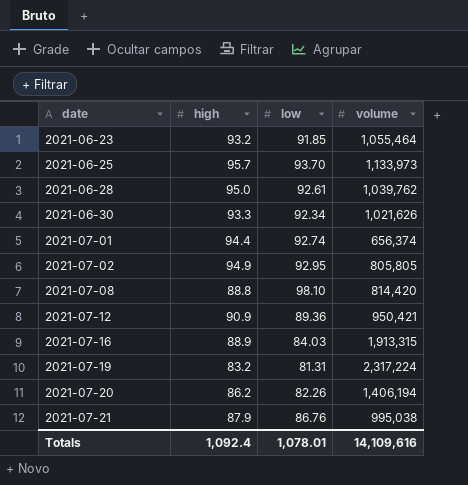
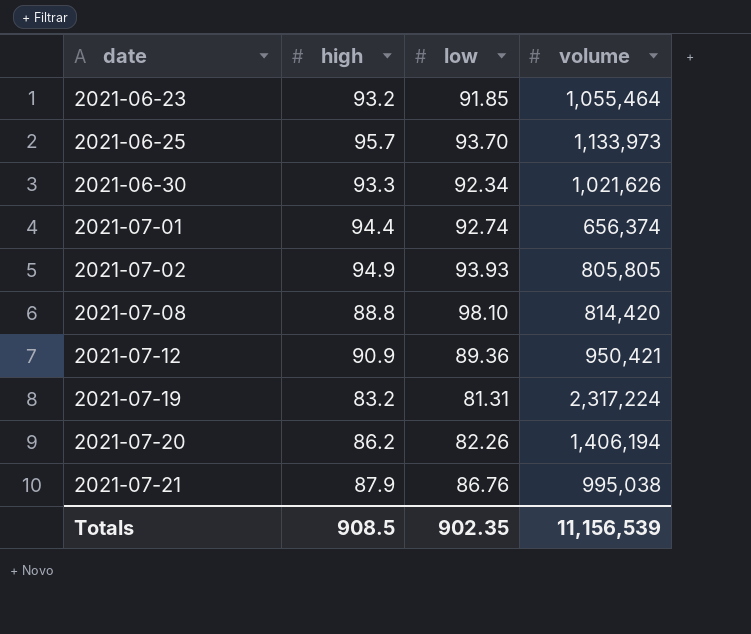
row 2021-06-28: 95.0 | 92.61 | 1,039,762 -> none
row 2021-07-16: 88.9 | 84.03 | 1,913,315 -> none
2021-07-02 | low: 92.95 -> 93.93
Totals | high: 1,092.4 -> 908.5
Totals | low: 1,078.01 -> 902.35
Totals | volume: 14,109,616 -> 11,156,539

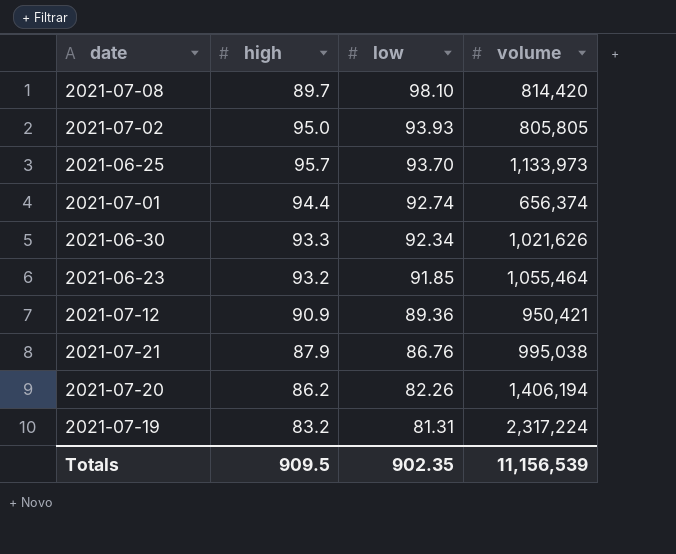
row order: date ascending -> low descending
2021-07-08 | high: 88.8 -> 89.7
2021-07-02 | high: 94.9 -> 95.0
Totals | high: 908.5 -> 909.5

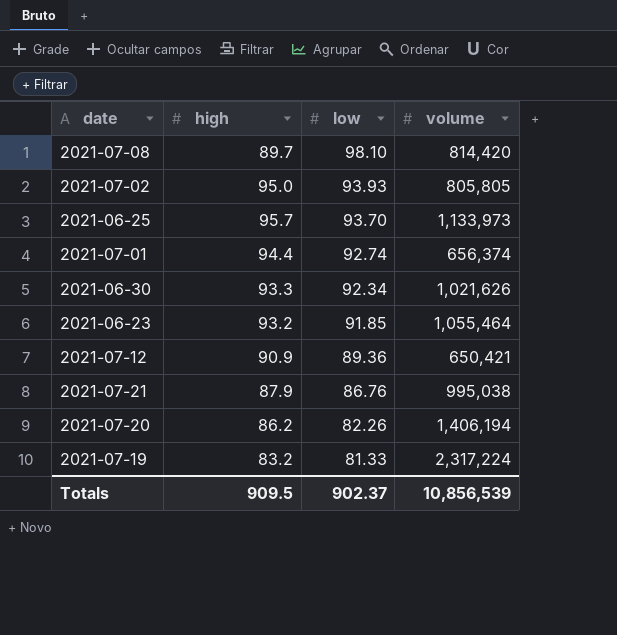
2021-07-12 | volume: 950,421 -> 650,421
2021-07-19 | low: 81.31 -> 81.33
Totals | low: 902.35 -> 902.37
Totals | volume: 11,156,539 -> 10,856,539

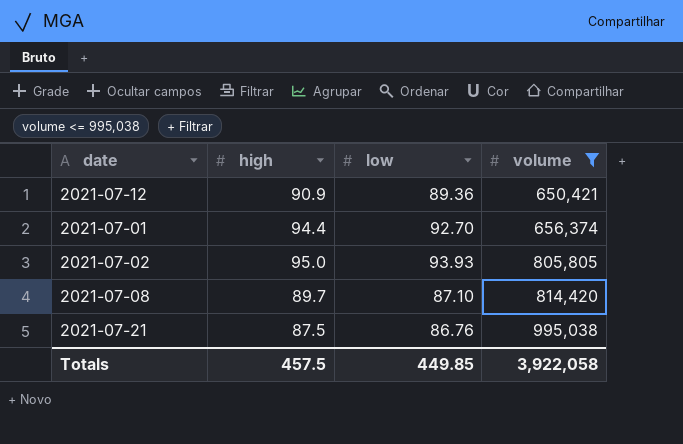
filter: none -> volume <= 995,038
row order: low descending -> volume ascending
2021-07-01 | low: 92.74 -> 92.70
2021-07-08 | low: 98.10 -> 87.10
2021-07-21 | high: 87.9 -> 87.5
Totals | high: 909.5 -> 457.5
Totals | low: 902.37 -> 449.85
Totals | volume: 10,856,539 -> 3,922,058

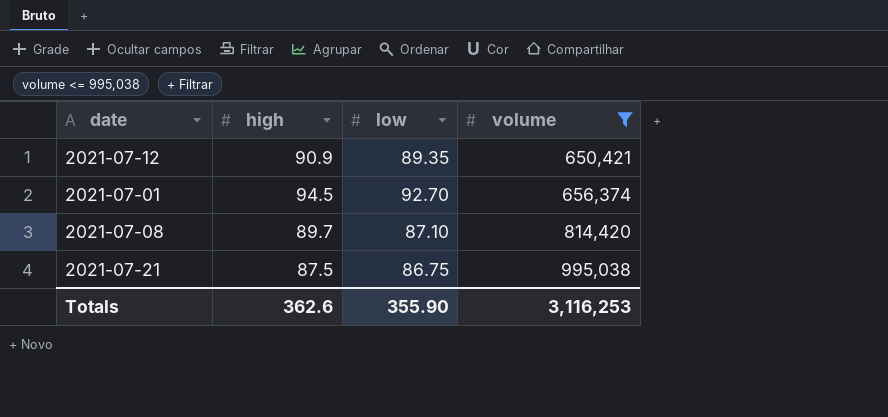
row 2021-07-02: 95.0 | 93.93 | 805,805 -> none
2021-07-12 | low: 89.36 -> 89.35
2021-07-01 | high: 94.4 -> 94.5
2021-07-21 | low: 86.76 -> 86.75
Totals | high: 457.5 -> 362.6
Totals | low: 449.85 -> 355.90
Totals | volume: 3,922,058 -> 3,116,253

